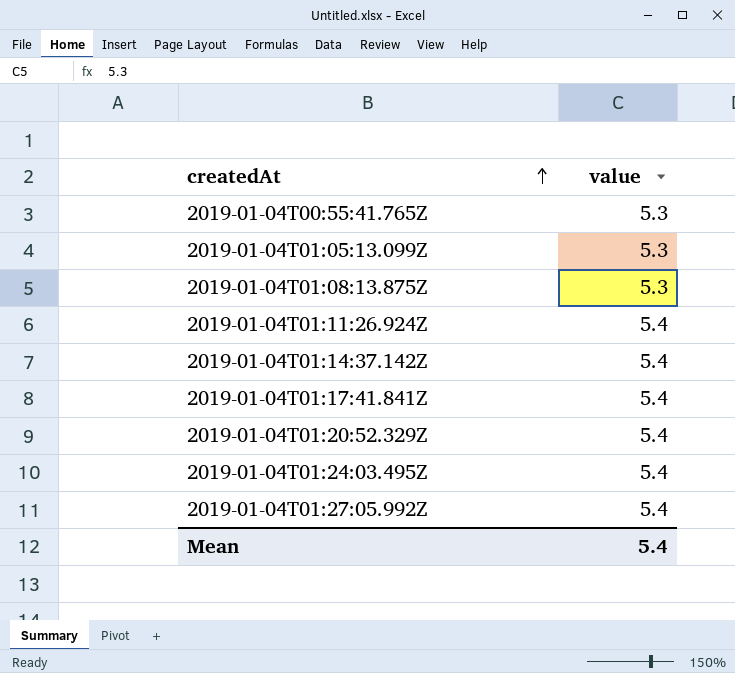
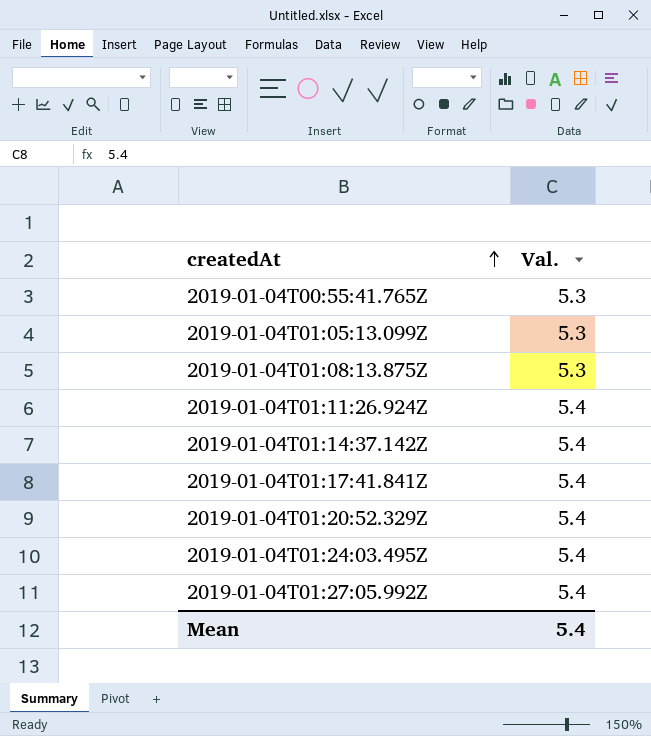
column name: value -> Val.

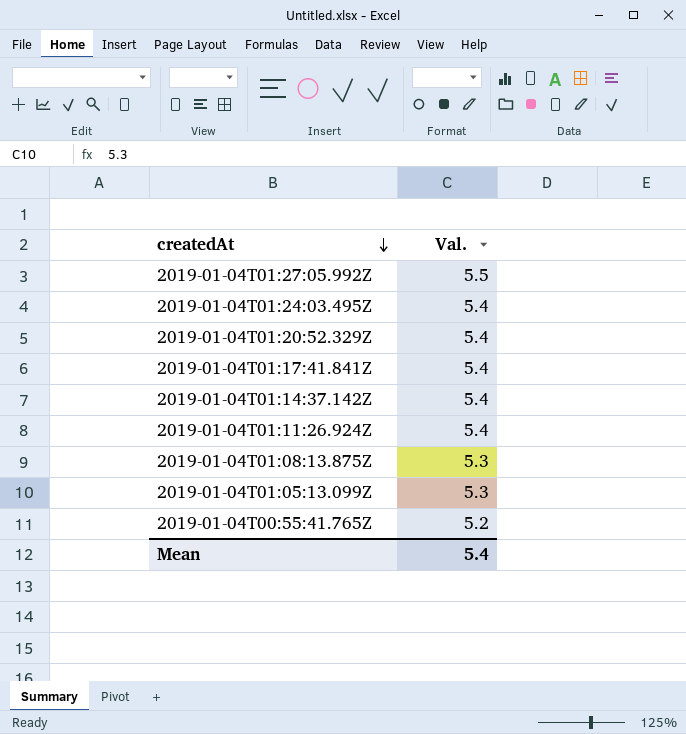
row order: createdAt ascending -> createdAt descending
2019-01-04T01:27:05.992Z | Val.: 5.4 -> 5.5
2019-01-04T00:55:41.765Z | Val.: 5.3 -> 5.2

